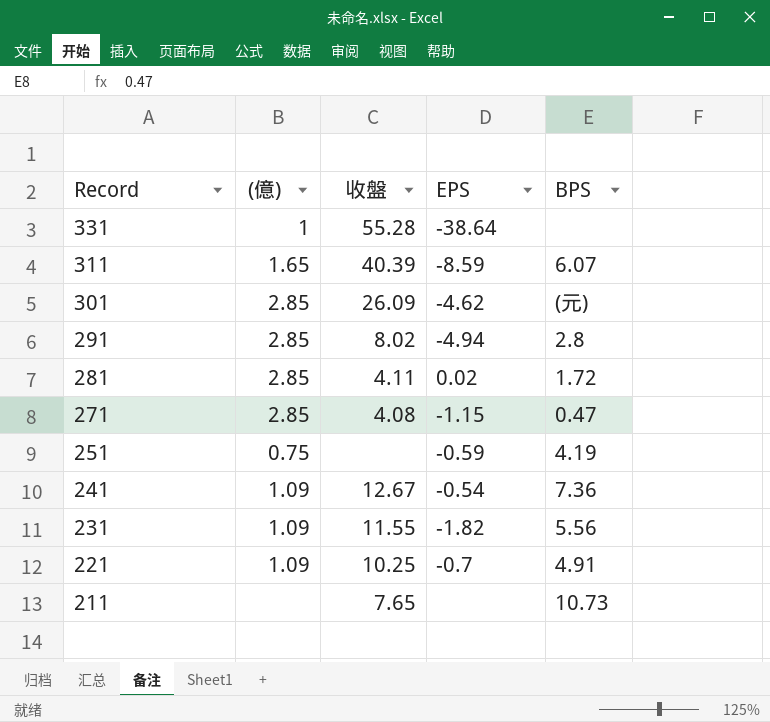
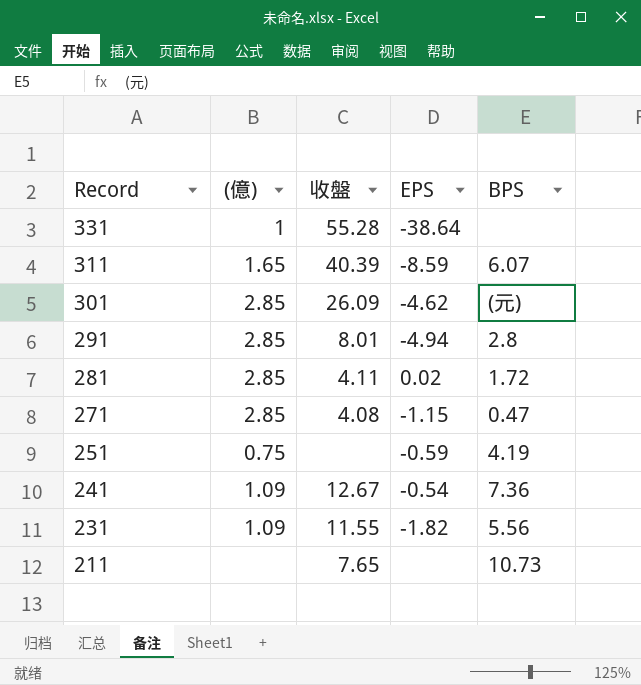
row 221: 1.09 | 10.25 | -0.7 | 4.91 -> none
291 | 收盤: 8.02 -> 8.01

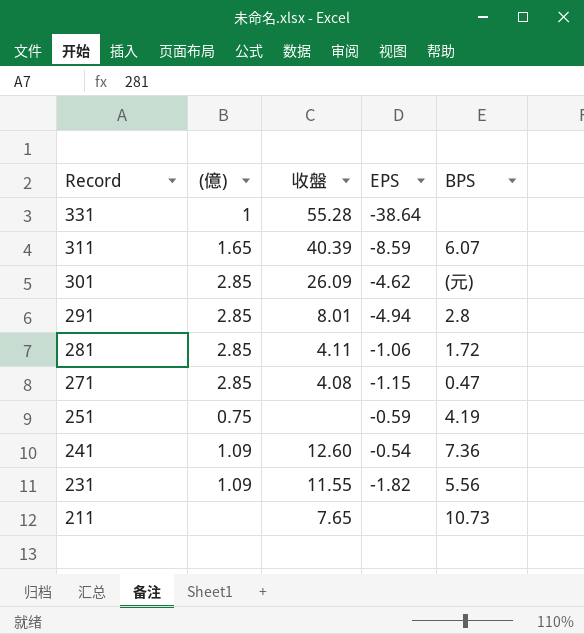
281 | EPS: 0.02 -> -1.06
241 | 收盤: 12.67 -> 12.60

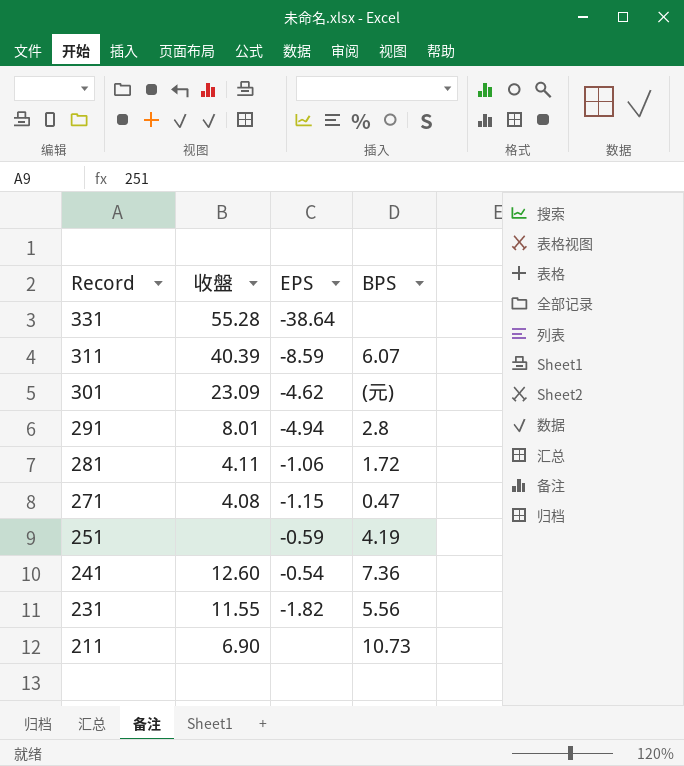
column (億) | position: 2 -> none
301 | 收盤: 26.09 -> 23.09
211 | 收盤: 7.65 -> 6.90

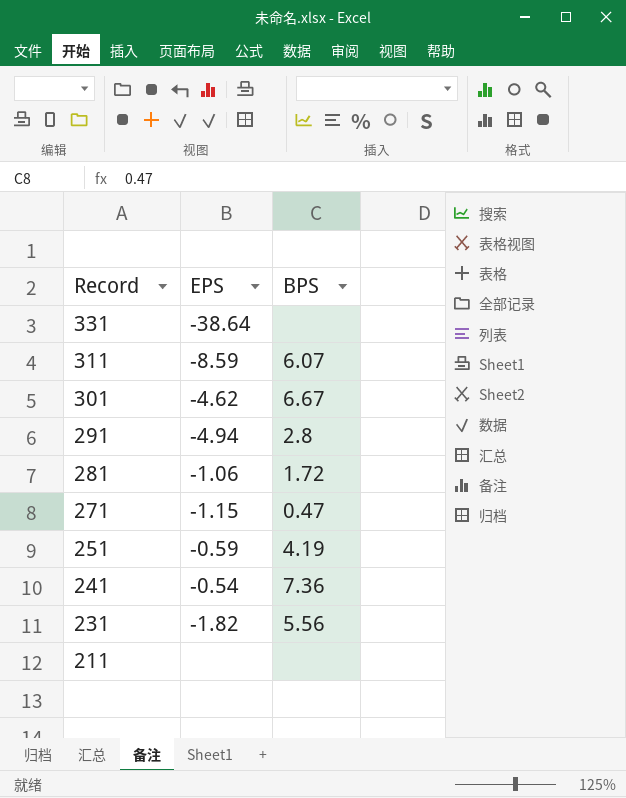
column 收盤 | position: 2 -> none
301 | BPS: (元) -> 6.67
211 | BPS: 10.73 -> none

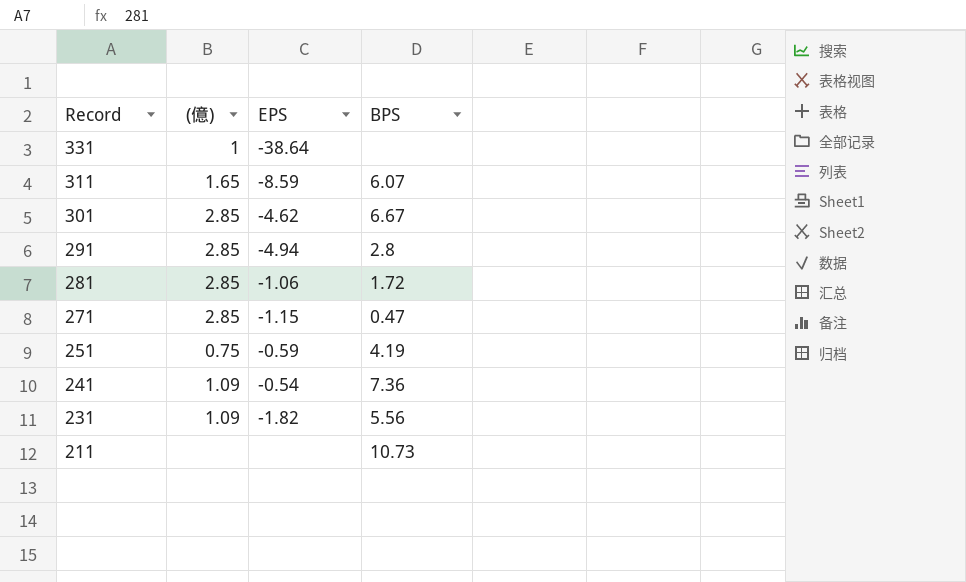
column (億) | position: none -> 2
211 | BPS: none -> 10.73

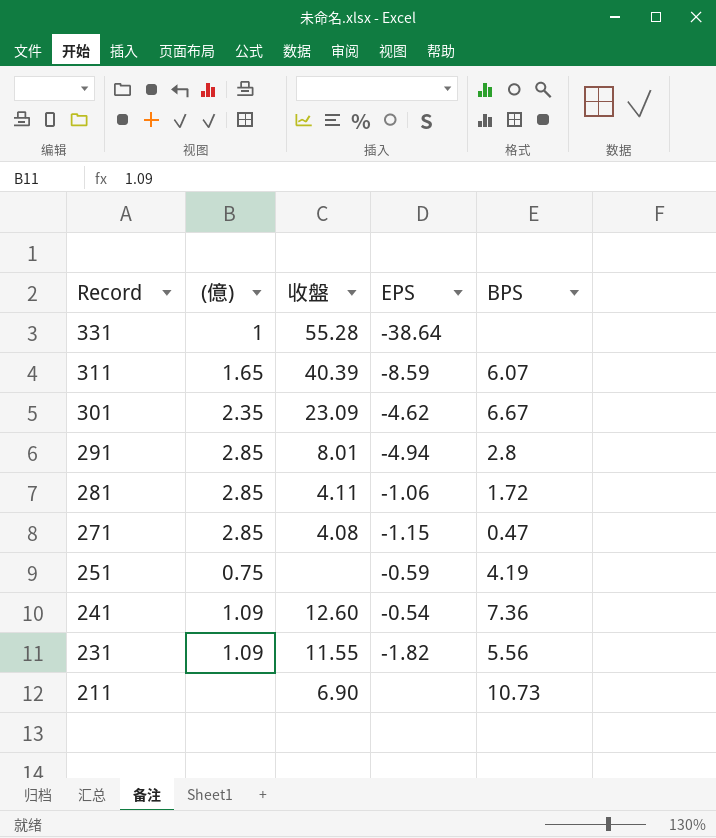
column 收盤 | position: none -> 3
301 | (億): 2.85 -> 2.35

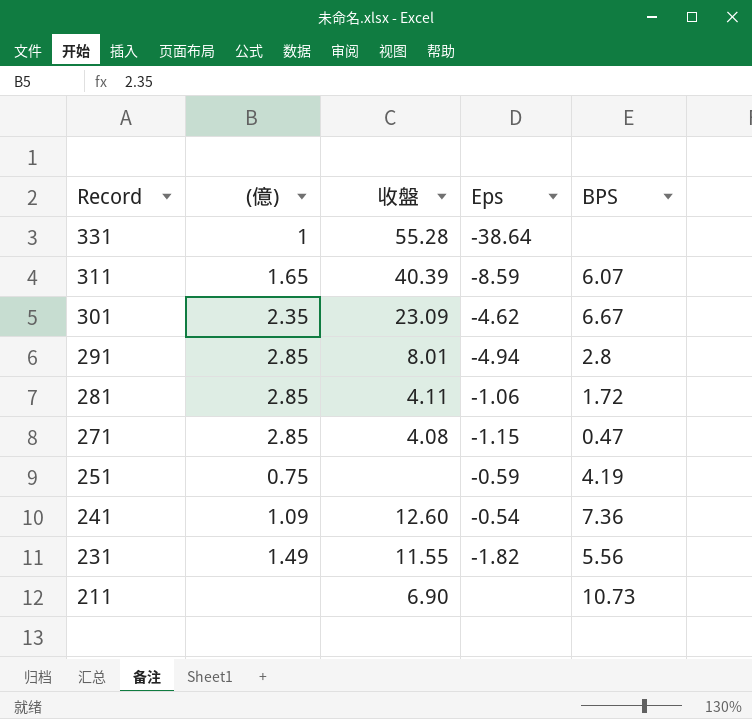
column name: EPS -> Eps
231 | (億): 1.09 -> 1.49

